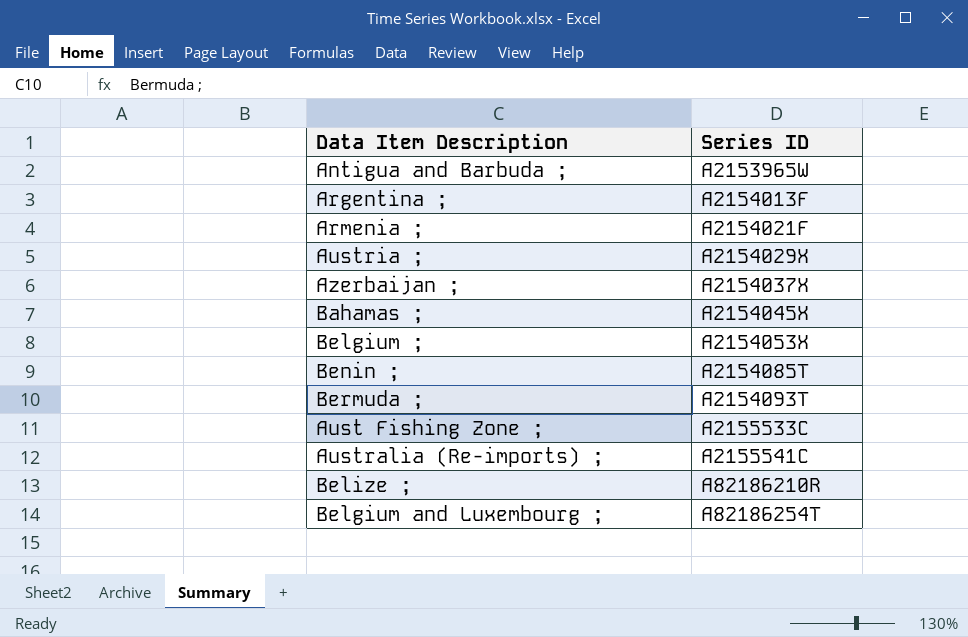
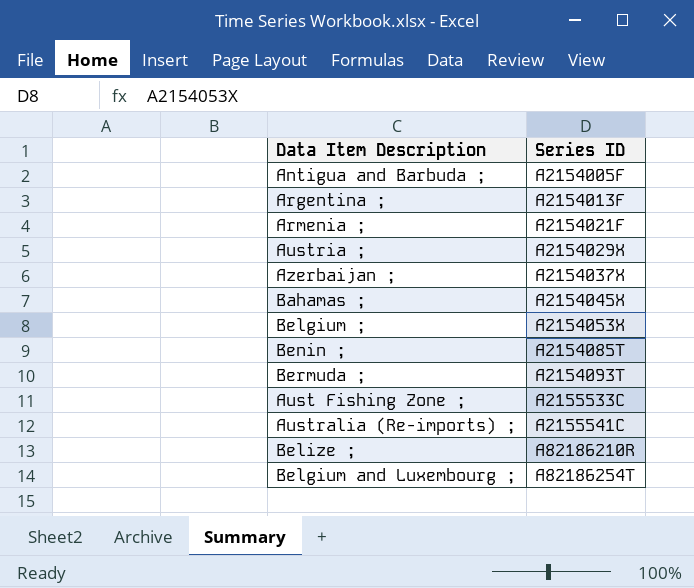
Antigua and Barbuda ; | Series ID: A2153965W -> A2154005F

